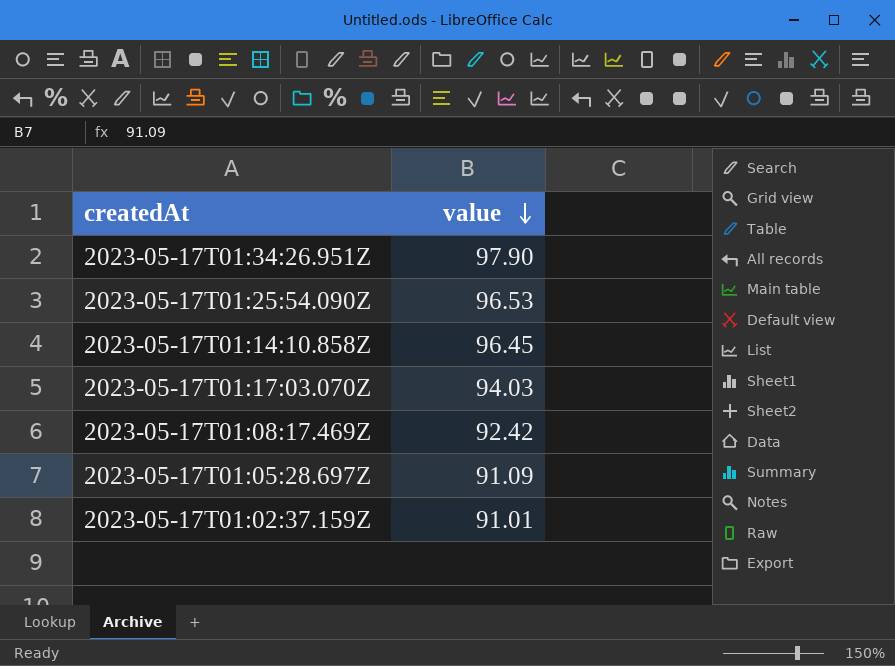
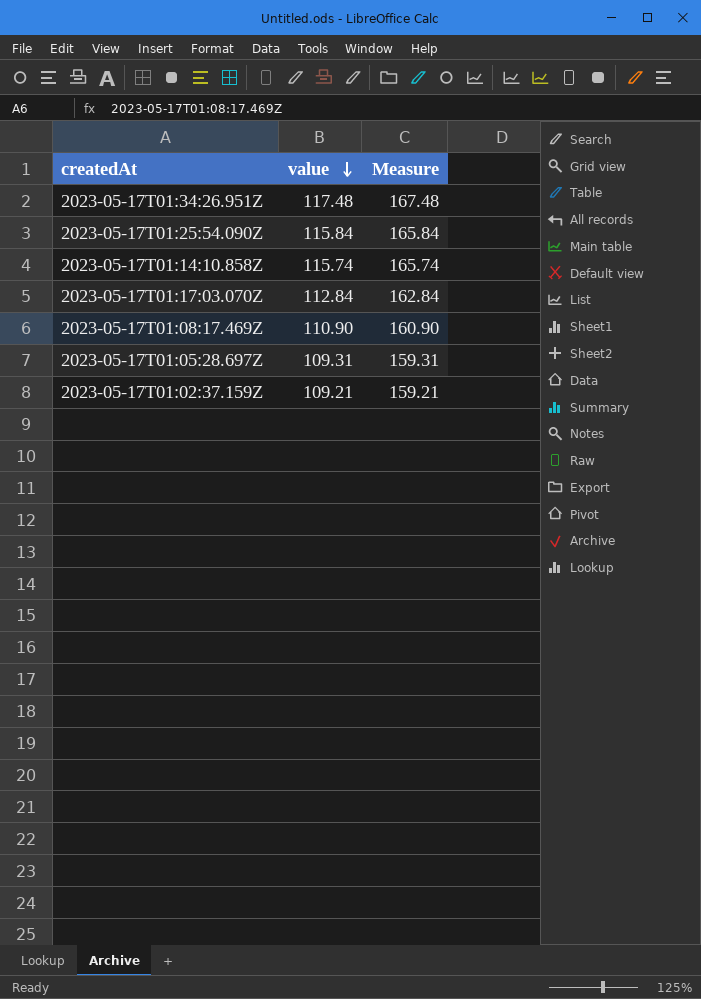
column Measure | formula: none -> [value] + 50
2023-05-17T01:34:26.951Z | value: 97.90 -> 117.48
2023-05-17T01:25:54.090Z | value: 96.53 -> 115.84
2023-05-17T01:14:10.858Z | value: 96.45 -> 115.74
2023-05-17T01:17:03.070Z | value: 94.03 -> 112.84
2023-05-17T01:08:17.469Z | value: 92.42 -> 110.90
2023-05-17T01:05:28.697Z | value: 91.09 -> 109.31
2023-05-17T01:02:37.159Z | value: 91.01 -> 109.21

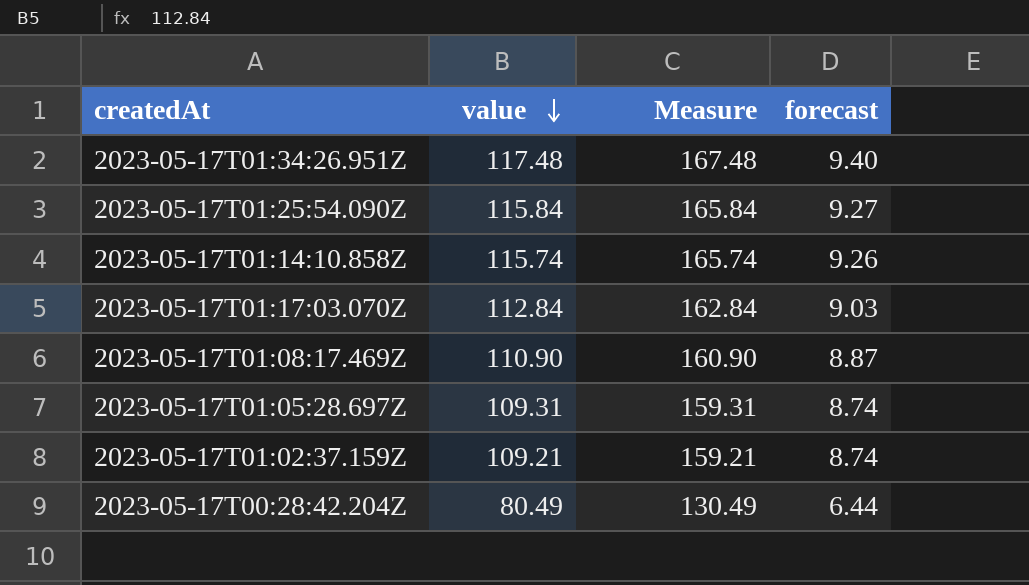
column forecast | formula: none -> [value] * 0.08
row 2023-05-17T00:28:42.204Z: none -> 80.49 | 130.49 | 6.44

